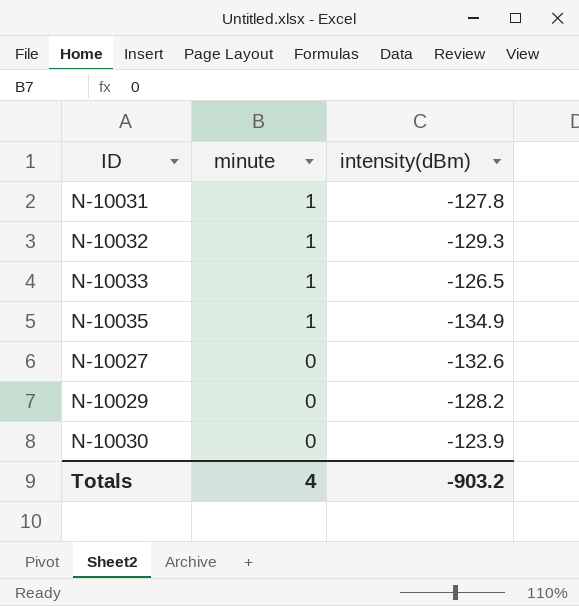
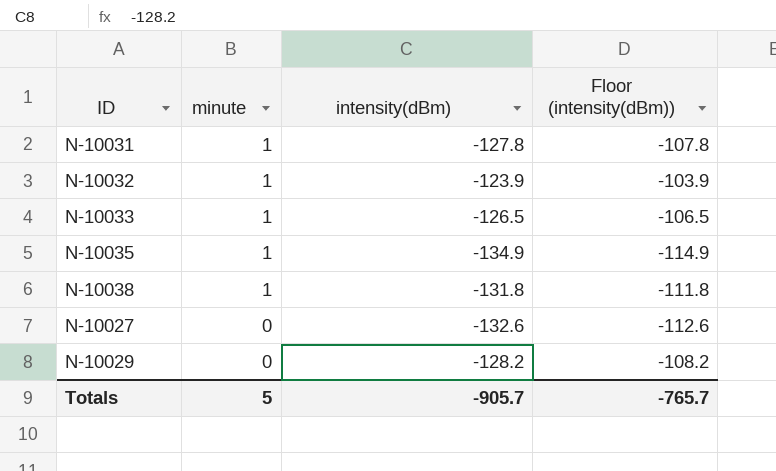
column Floor (intensity(dBm)) | formula: none -> [intensity(dBm)] + 20
row N-10030: 0 | -123.9 -> none
N-10032 | intensity(dBm): -129.3 -> -123.9
row N-10038: none -> 1 | -131.8 | -111.8
Totals | minute: 4 -> 5
Totals | intensity(dBm): -903.2 -> -905.7

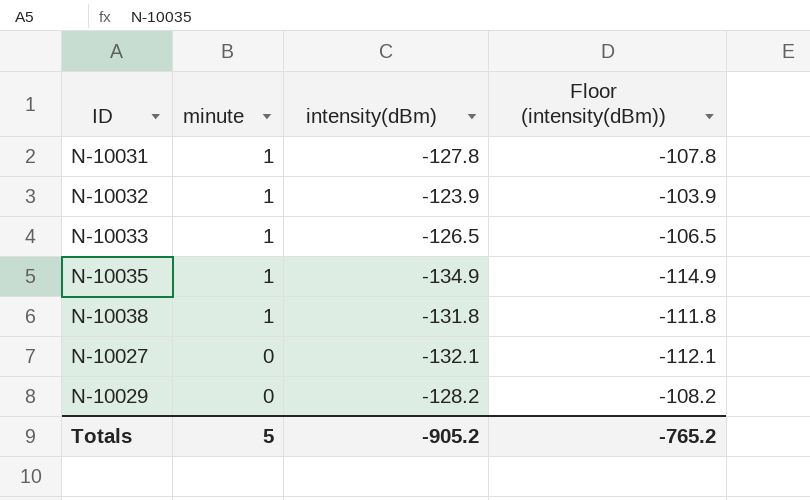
N-10027 | intensity(dBm): -132.6 -> -132.1
N-10027 | Floor (intensity(dBm)): -112.6 -> -112.1
Totals | intensity(dBm): -905.7 -> -905.2
Totals | Floor (intensity(dBm)): -765.7 -> -765.2

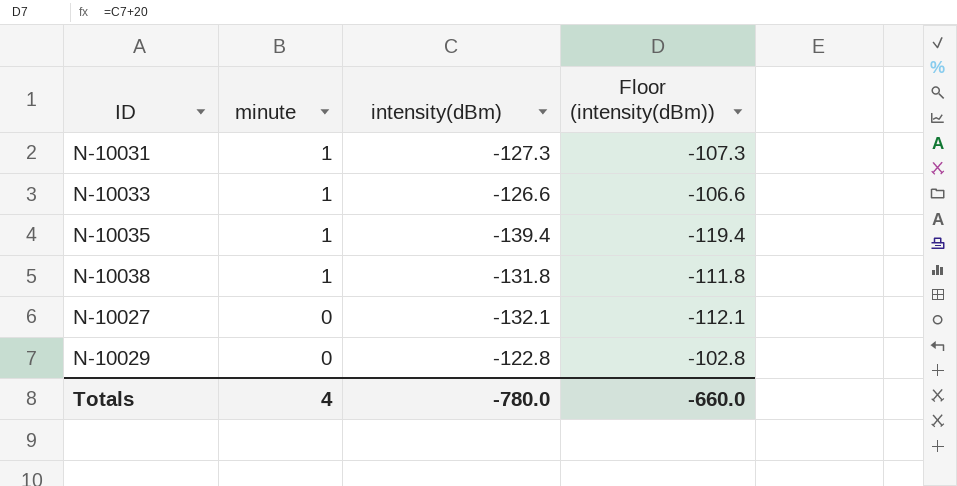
row N-10032: 1 | -123.9 | -103.9 -> none
N-10031 | intensity(dBm): -127.8 -> -127.3
N-10031 | Floor (intensity(dBm)): -107.8 -> -107.3
N-10033 | intensity(dBm): -126.5 -> -126.6
N-10033 | Floor (intensity(dBm)): -106.5 -> -106.6
N-10035 | intensity(dBm): -134.9 -> -139.4
N-10035 | Floor (intensity(dBm)): -114.9 -> -119.4
N-10029 | intensity(dBm): -128.2 -> -122.8
N-10029 | Floor (intensity(dBm)): -108.2 -> -102.8
Totals | minute: 5 -> 4
Totals | intensity(dBm): -905.2 -> -780.0
Totals | Floor (intensity(dBm)): -765.2 -> -660.0

